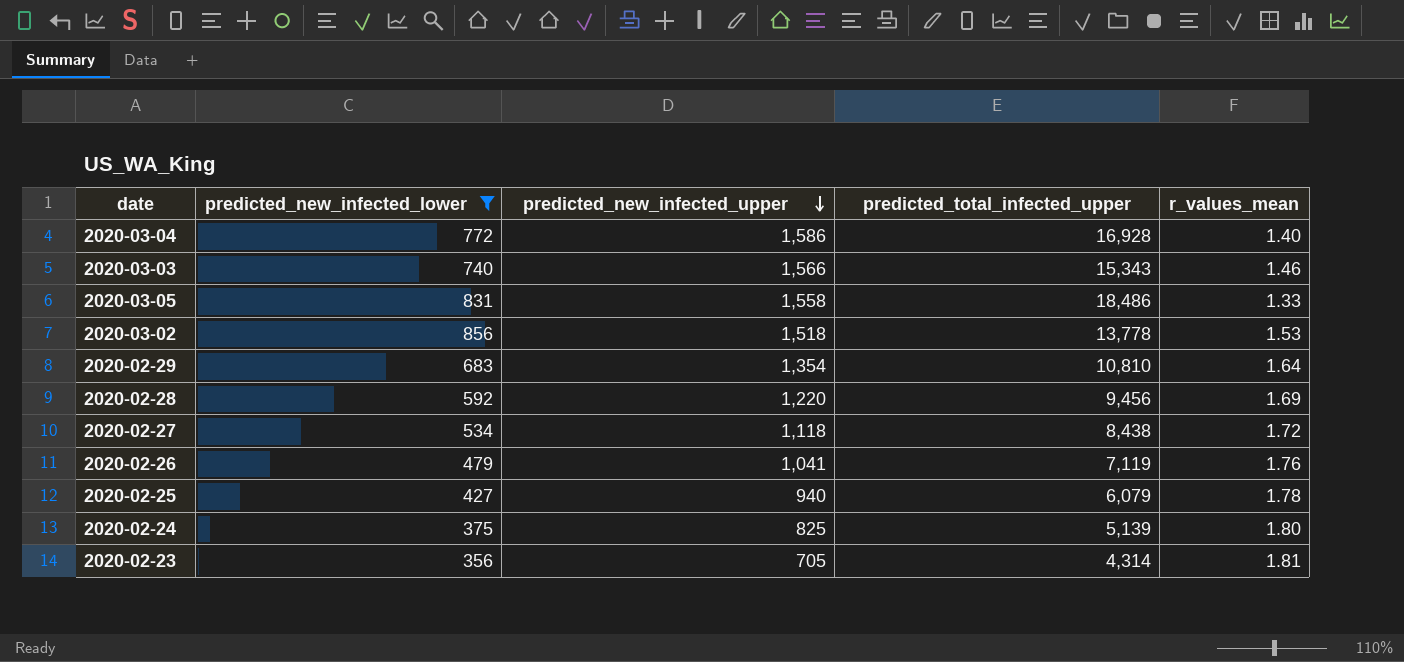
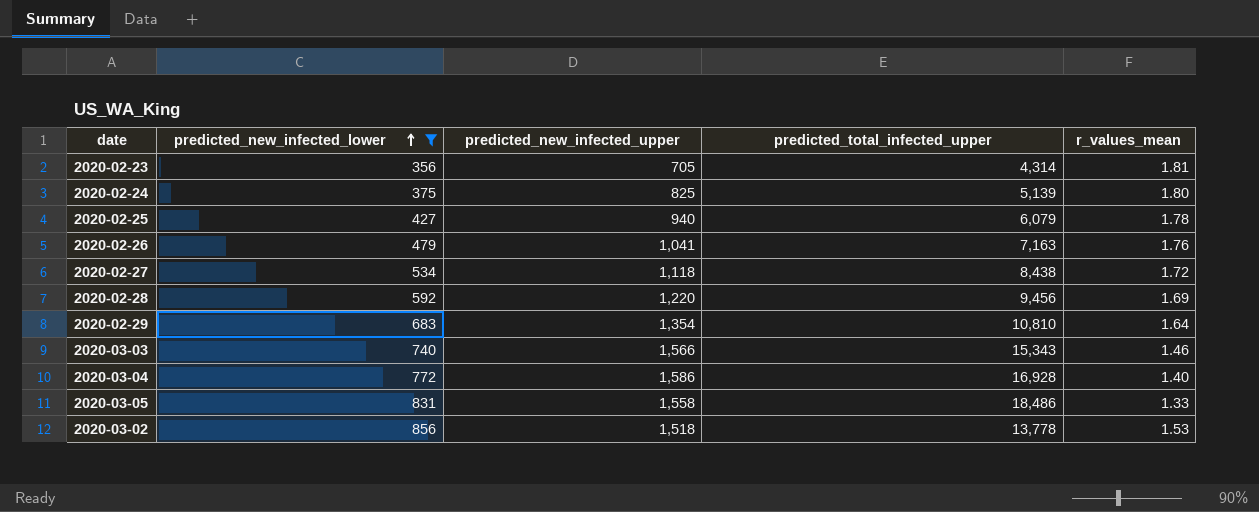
row order: predicted_new_infected_upper descending -> predicted_new_infected_lower ascending
2020-02-26 | predicted_total_infected_upper: 7,119 -> 7,163

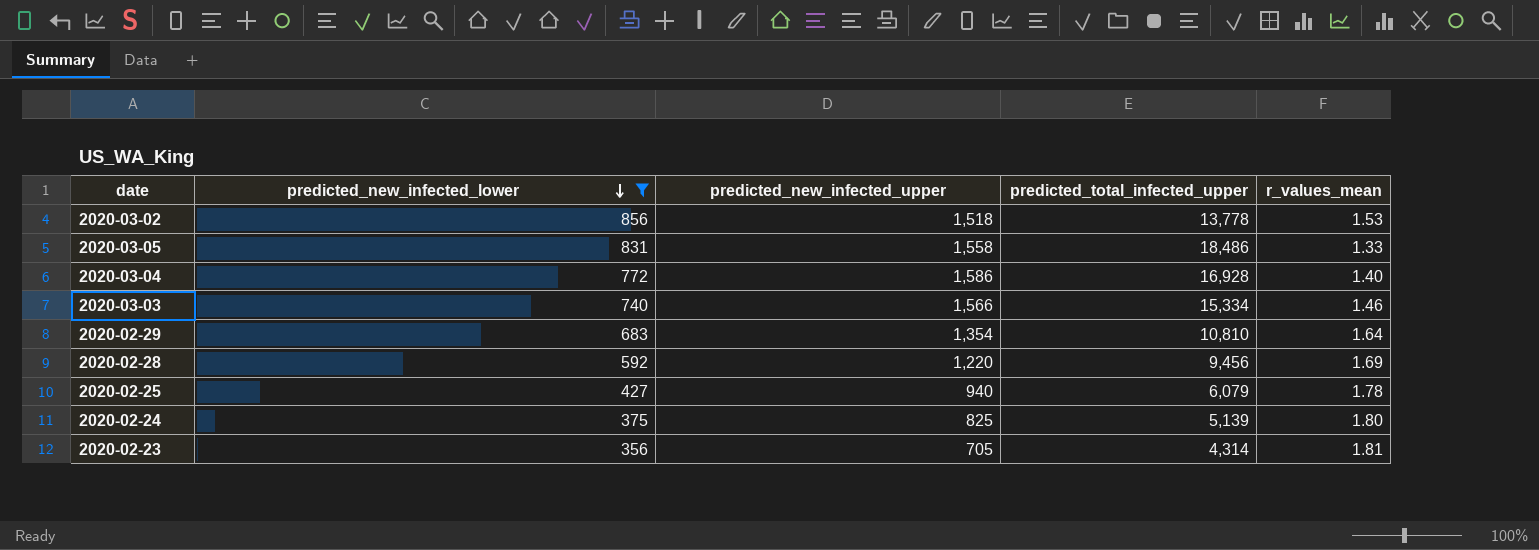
row order: predicted_new_infected_lower ascending -> predicted_new_infected_lower descending
row 2020-02-26: 479 | 1,041 | 7,163 | 1.76 -> none
row 2020-02-27: 534 | 1,118 | 8,438 | 1.72 -> none
2020-03-03 | predicted_total_infected_upper: 15,343 -> 15,334

